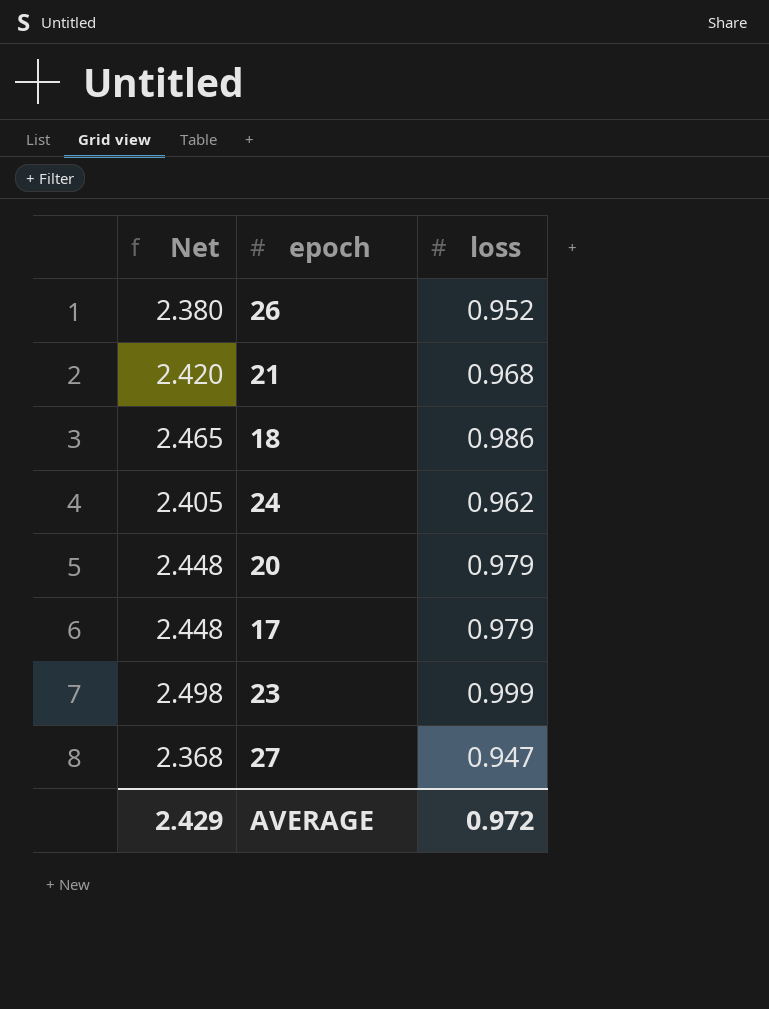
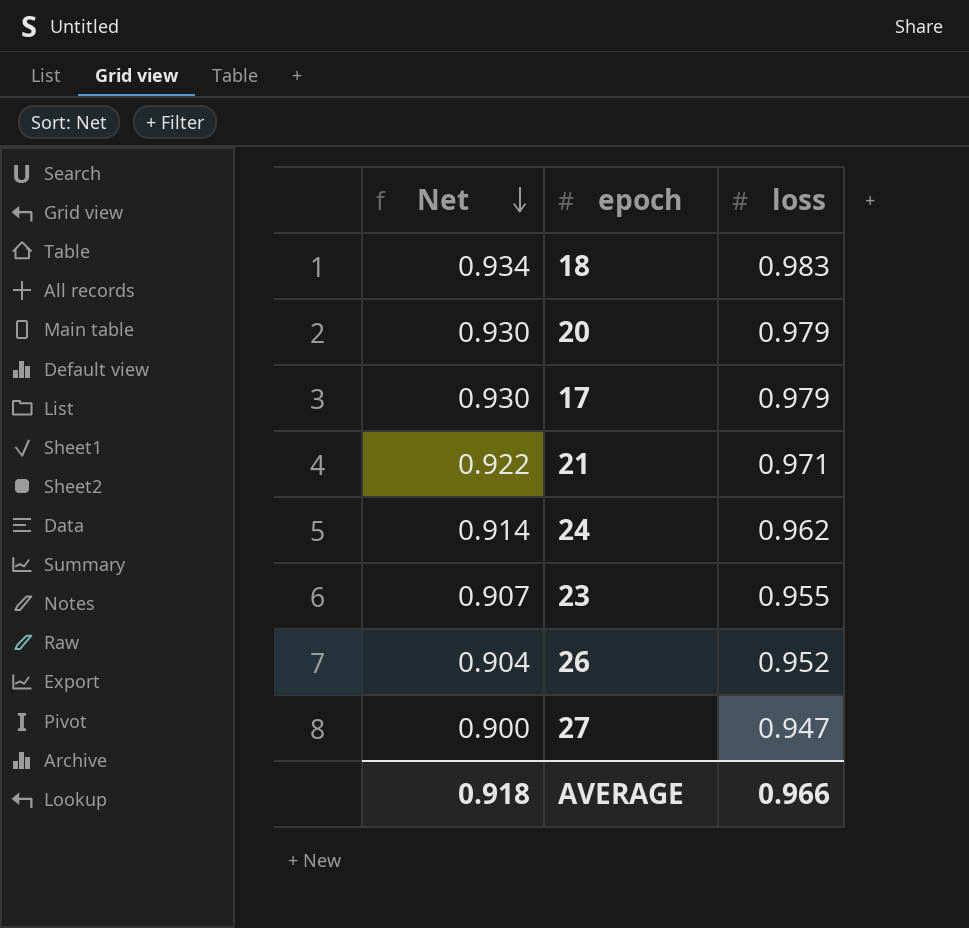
row order: none -> Net descending
column Net | formula: [loss] * 2.5 -> [loss] * 0.95
18 | loss: 0.986 -> 0.983
21 | loss: 0.968 -> 0.971
23 | loss: 0.999 -> 0.955
AVERAGE | Net: 2.429 -> 0.918
AVERAGE | loss: 0.972 -> 0.966

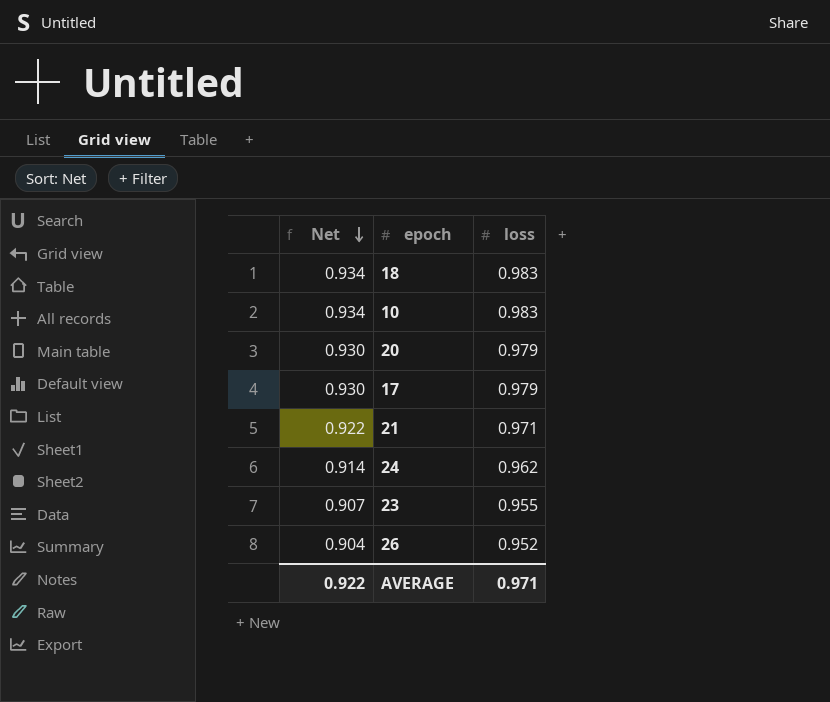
row 27: 0.900 | 0.947 -> none
row 10: none -> 0.934 | 0.983
AVERAGE | Net: 0.918 -> 0.922
AVERAGE | loss: 0.966 -> 0.971

